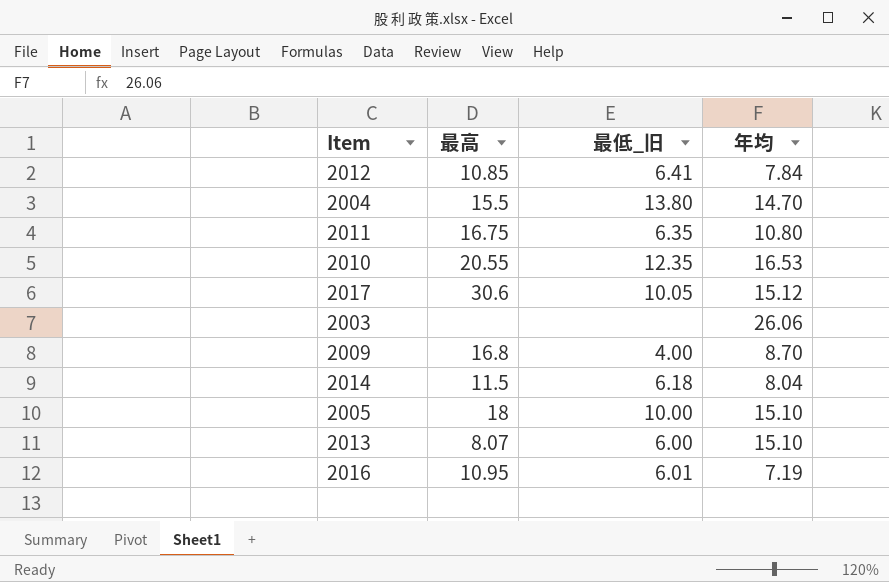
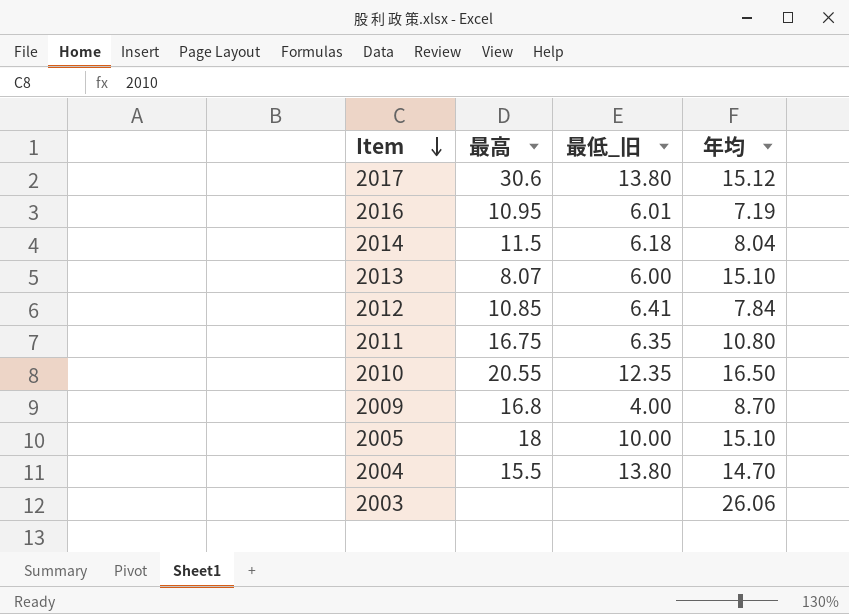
row order: none -> Item descending
2017 | 最低_旧: 10.05 -> 13.80
2010 | 年均: 16.53 -> 16.50

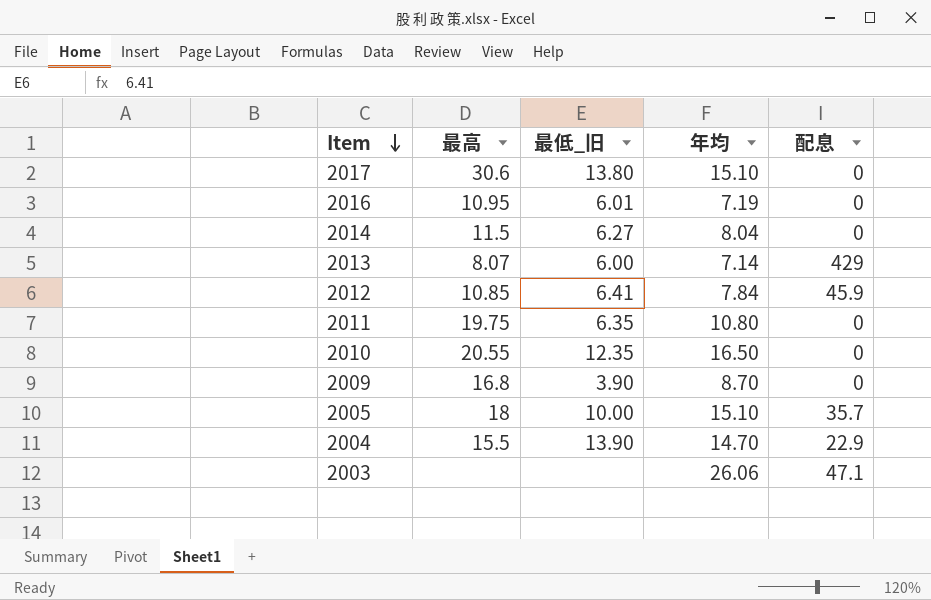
column 配息 | position: none -> 5
2017 | 年均: 15.12 -> 15.10
2014 | 最低_旧: 6.18 -> 6.27
2013 | 年均: 15.10 -> 7.14
2011 | 最高: 16.75 -> 19.75
2009 | 最低_旧: 4.00 -> 3.90
2004 | 最低_旧: 13.80 -> 13.90

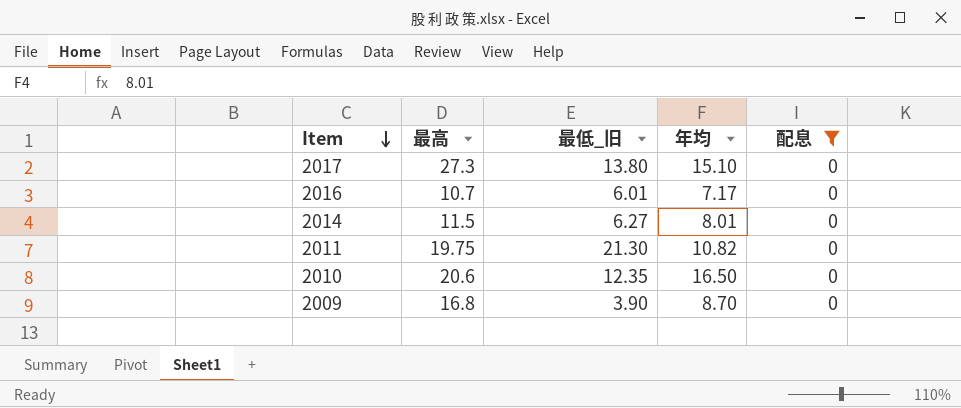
filter: none -> 配息 = 0
2017 | 最高: 30.6 -> 27.3
2016 | 最高: 10.95 -> 10.7
2016 | 年均: 7.19 -> 7.17
2014 | 年均: 8.04 -> 8.01
2011 | 最低_旧: 6.35 -> 21.30
2011 | 年均: 10.80 -> 10.82
2010 | 最高: 20.55 -> 20.6

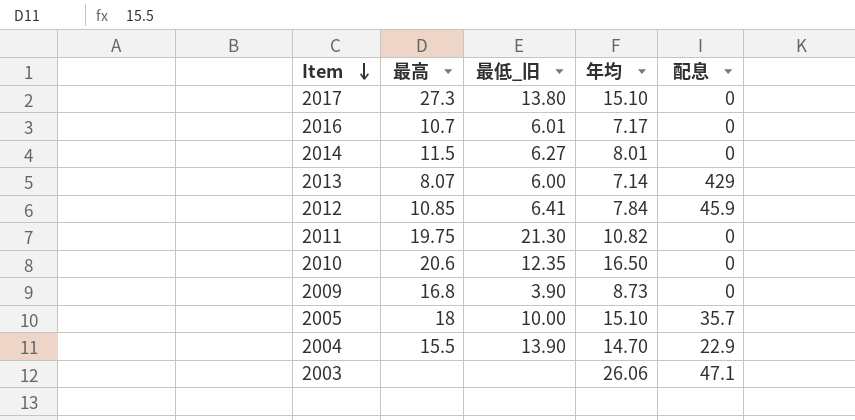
filter: 配息 = 0 -> none
2009 | 年均: 8.70 -> 8.73

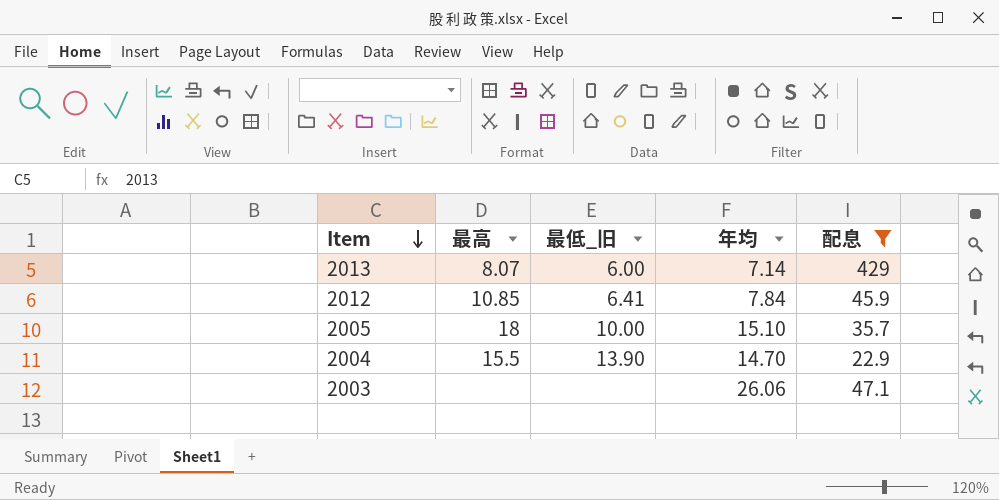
filter: none -> 配息 != 0

